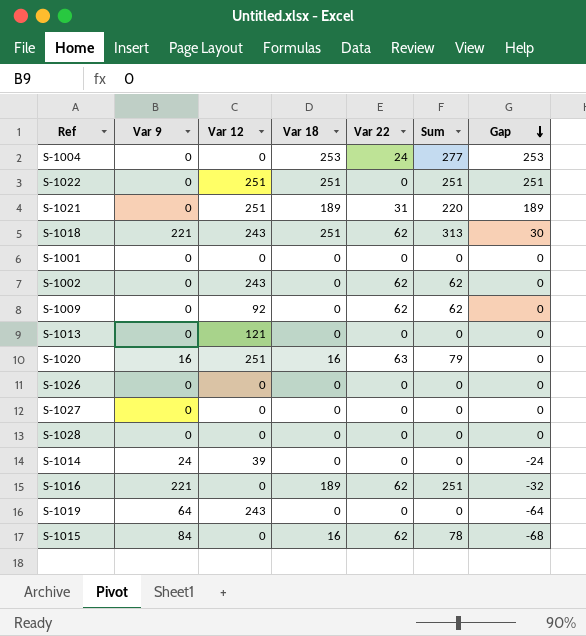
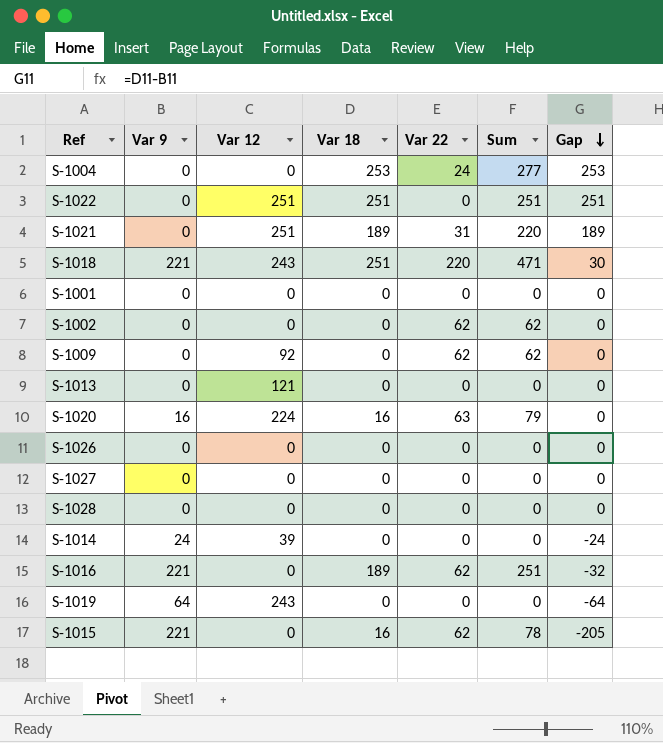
S-1018 | Var 22: 62 -> 220
S-1018 | Sum: 313 -> 471
S-1002 | Var 12: 243 -> 0
S-1020 | Var 12: 251 -> 224
S-1015 | Var 9: 84 -> 221
S-1015 | Gap: -68 -> -205

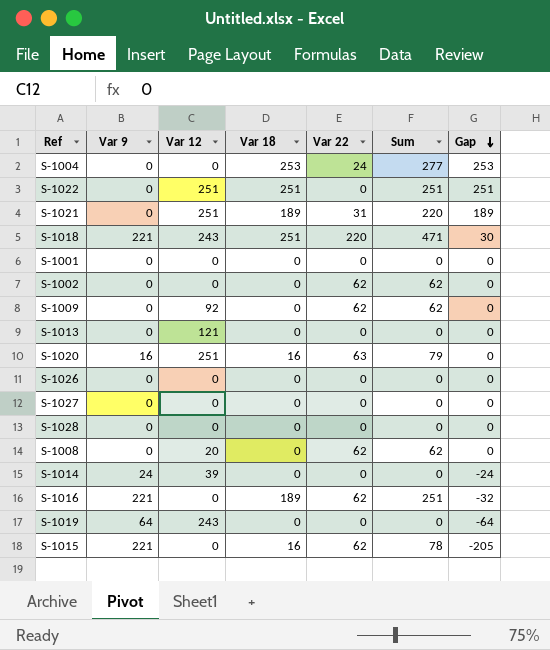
S-1020 | Var 12: 224 -> 251
row S-1008: none -> 0 | 20 | 0 | 62 | 62 | 0

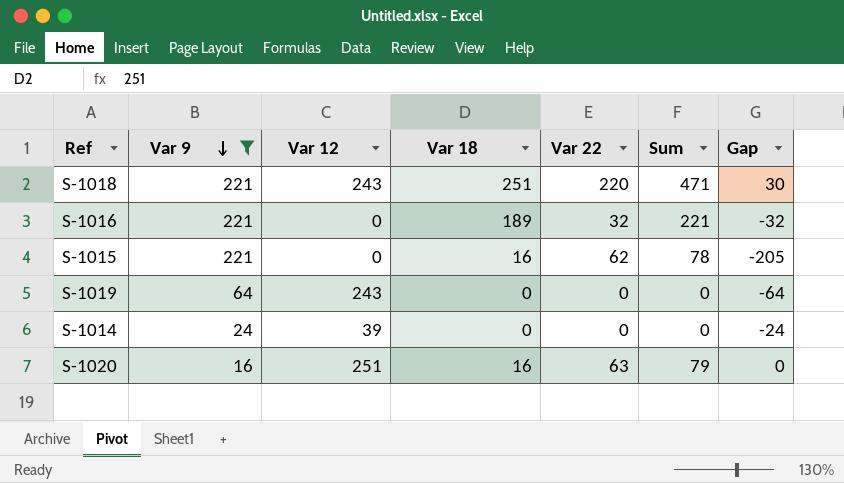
filter: none -> Var 9 != 0
row order: Gap descending -> Var 9 descending
S-1016 | Var 22: 62 -> 32
S-1016 | Sum: 251 -> 221

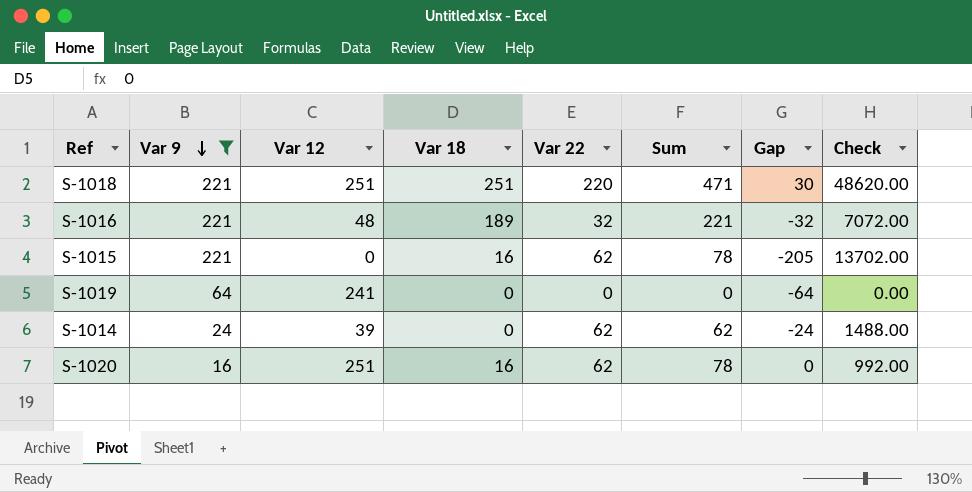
column Check | formula: none -> [Var 9] * [Var 22]
S-1018 | Var 12: 243 -> 251
S-1016 | Var 12: 0 -> 48
S-1019 | Var 12: 243 -> 241
S-1014 | Var 22: 0 -> 62
S-1014 | Sum: 0 -> 62
S-1020 | Var 22: 63 -> 62
S-1020 | Sum: 79 -> 78

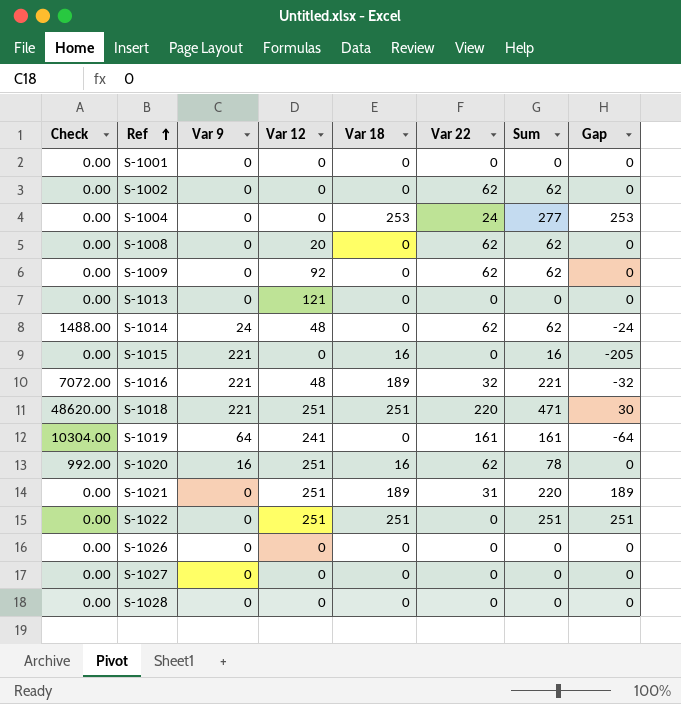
filter: Var 9 != 0 -> none
row order: Var 9 descending -> Ref ascending
column Check | position: 8 -> 1
S-1014 | Var 12: 39 -> 48
S-1015 | Check: 13702.00 -> 0.00
S-1015 | Var 22: 62 -> 0
S-1015 | Sum: 78 -> 16
S-1019 | Check: 0.00 -> 10304.00
S-1019 | Var 22: 0 -> 161
S-1019 | Sum: 0 -> 161

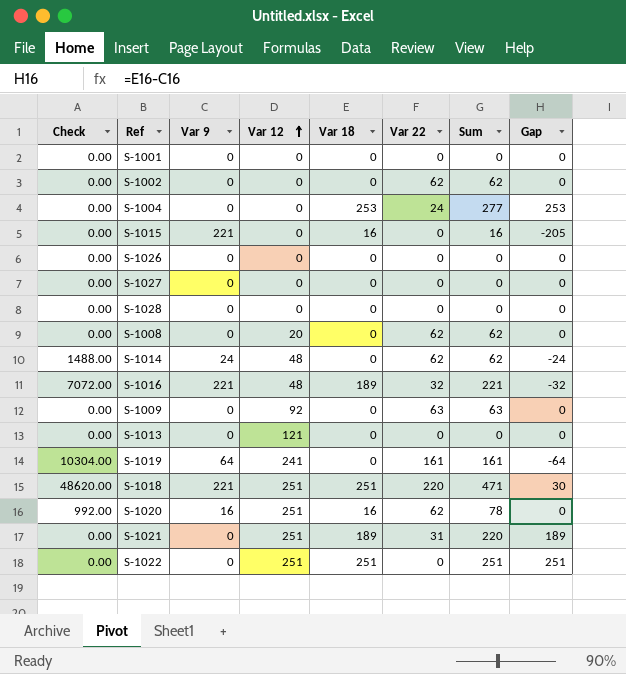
row order: Ref ascending -> Var 12 ascending
S-1009 | Var 22: 62 -> 63
S-1009 | Sum: 62 -> 63

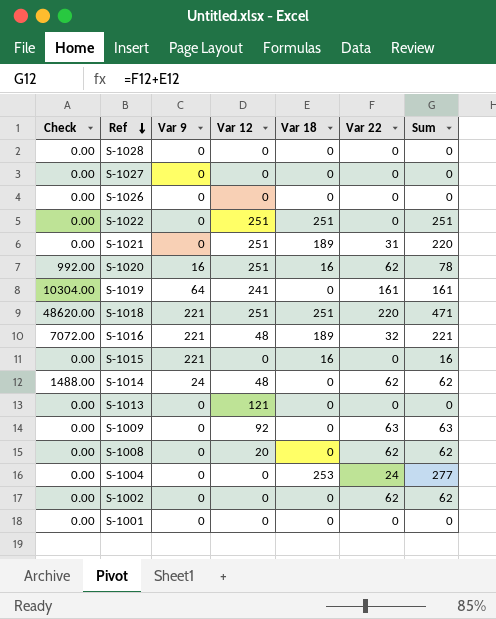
row order: Var 12 ascending -> Ref descending
column Gap | formula: [Var 18] - [Var 9] -> none

